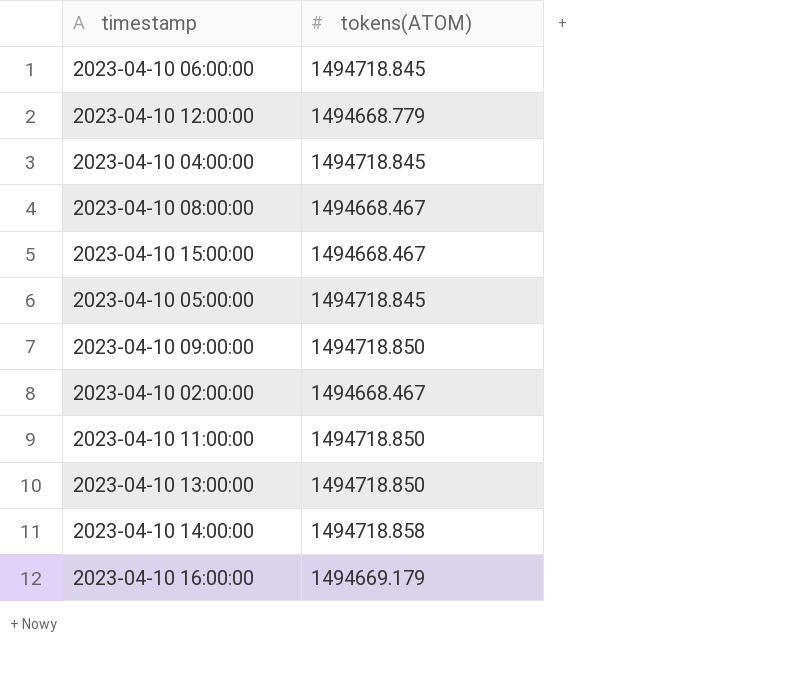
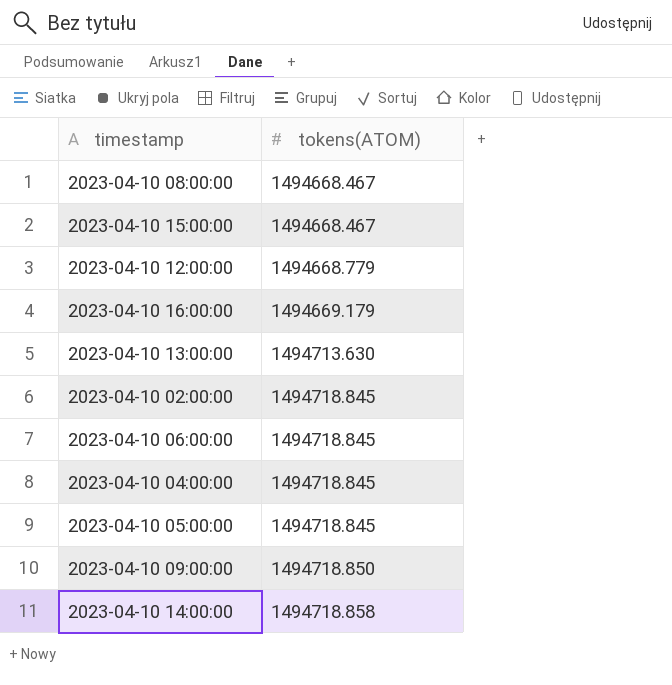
row order: none -> tokens(ATOM) ascending
row 2023-04-10 11:00:00: 1494718.850 -> none
2023-04-10 13:00:00 | tokens(ATOM): 1494718.850 -> 1494713.630
2023-04-10 02:00:00 | tokens(ATOM): 1494668.467 -> 1494718.845

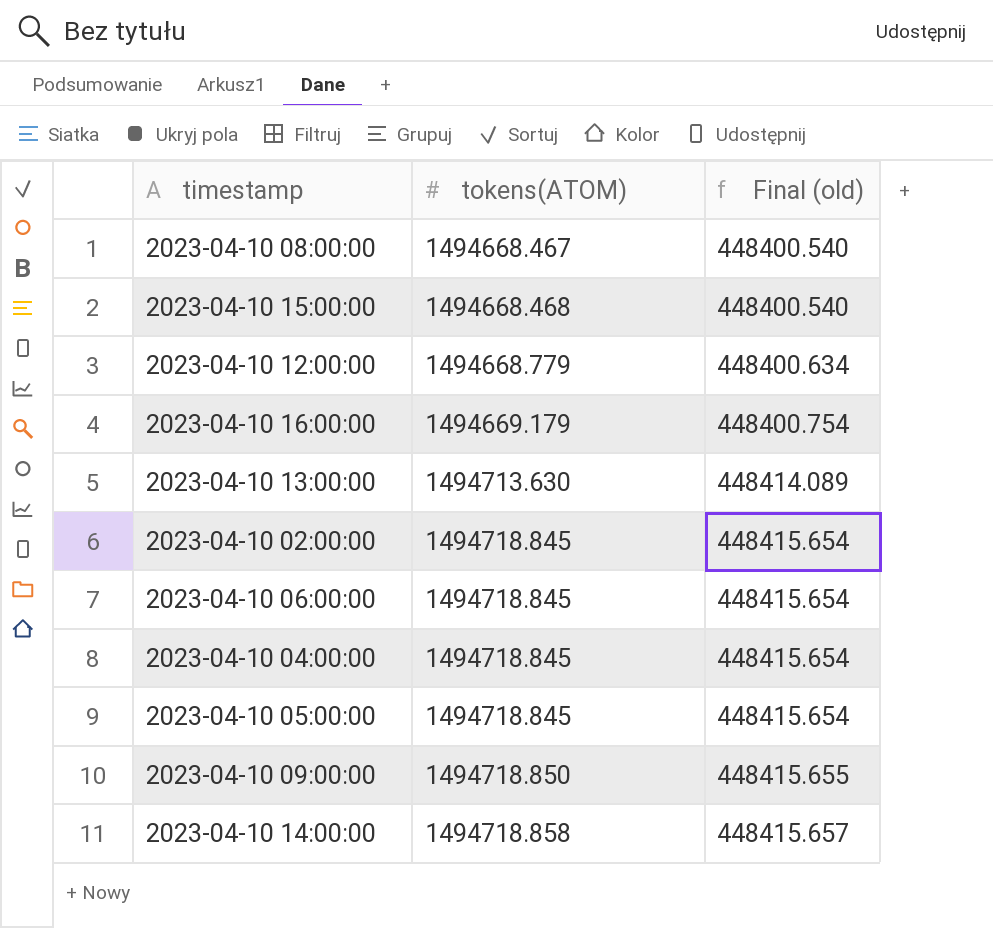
column Final (old) | formula: none -> [tokens(ATOM)] * 0.3
2023-04-10 15:00:00 | tokens(ATOM): 1494668.467 -> 1494668.468

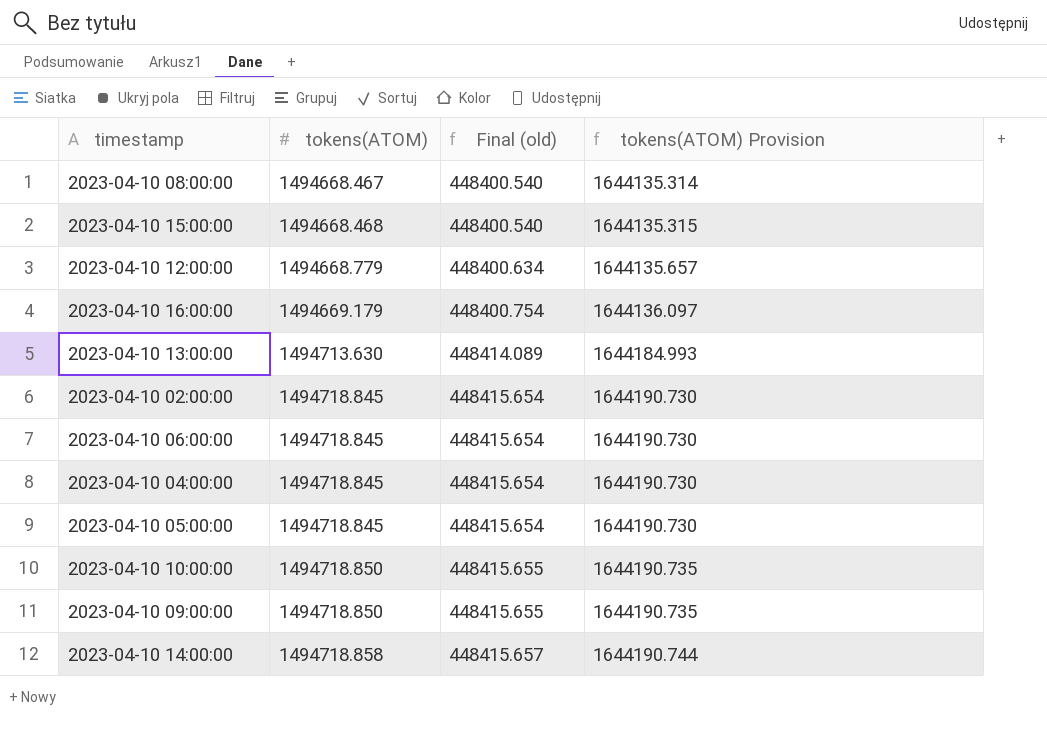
column tokens(ATOM) Provision | formula: none -> [tokens(ATOM)] * 1.1
row 2023-04-10 10:00:00: none -> 1494718.850 | 448415.655 | 1644190.735

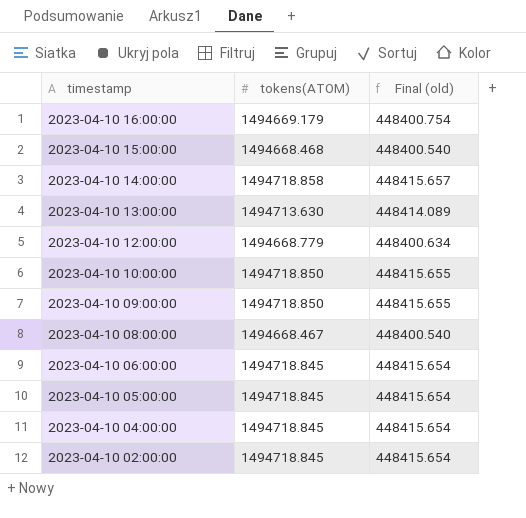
row order: tokens(ATOM) ascending -> timestamp descending
column tokens(ATOM) Provision | formula: [tokens(ATOM)] * 1.1 -> none

